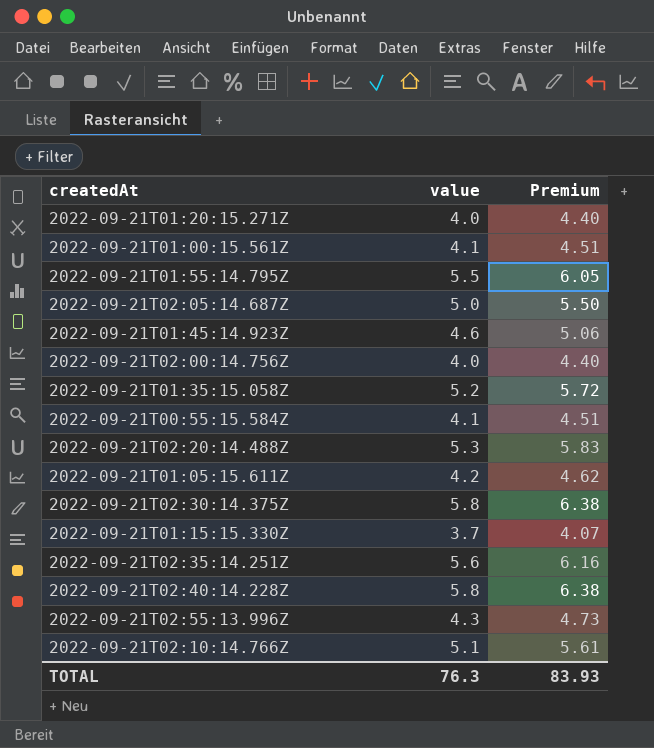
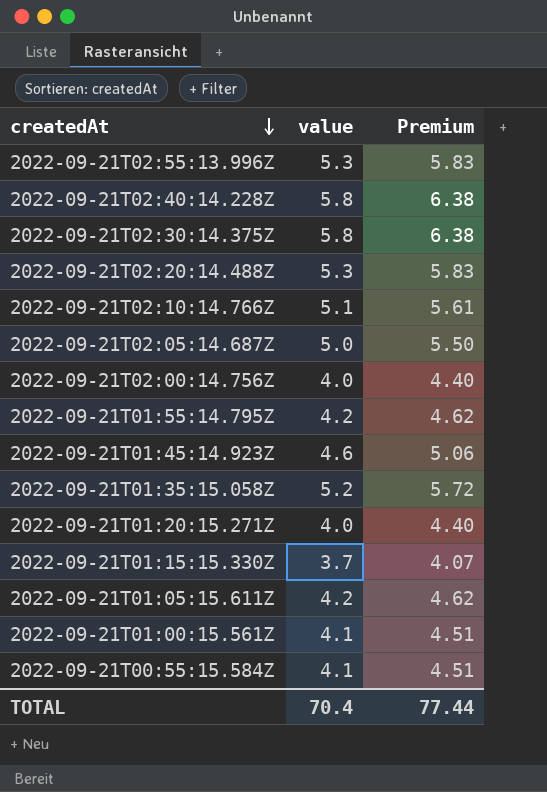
row order: none -> createdAt descending
row 2022-09-21T02:35:14.251Z: 5.6 | 6.16 -> none
2022-09-21T02:55:13.996Z | value: 4.3 -> 5.3
2022-09-21T02:55:13.996Z | Premium: 4.73 -> 5.83
2022-09-21T01:55:14.795Z | value: 5.5 -> 4.2
2022-09-21T01:55:14.795Z | Premium: 6.05 -> 4.62
TOTAL | value: 76.3 -> 70.4
TOTAL | Premium: 83.93 -> 77.44

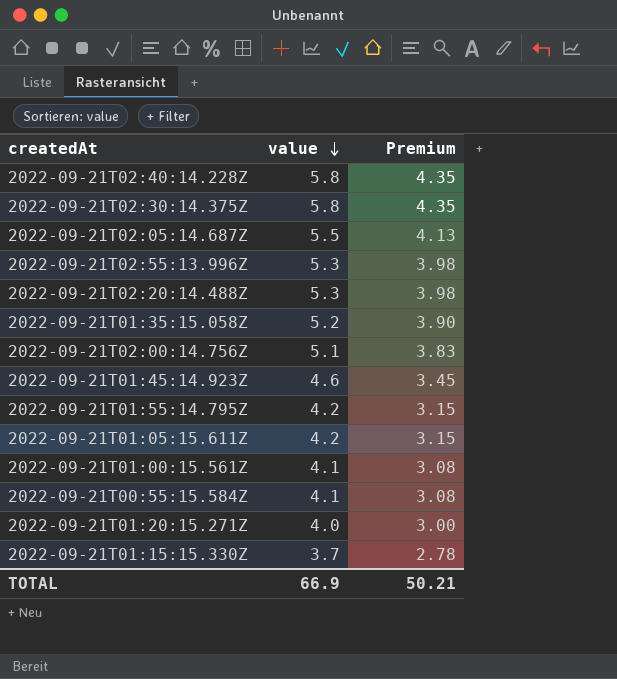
row order: createdAt descending -> value descending
column Premium | formula: [value] * 1.1 -> [value] * 0.75
row 2022-09-21T02:10:14.766Z: 5.1 | 5.61 -> none
2022-09-21T02:05:14.687Z | value: 5.0 -> 5.5
2022-09-21T02:00:14.756Z | value: 4.0 -> 5.1
TOTAL | value: 70.4 -> 66.9
TOTAL | Premium: 77.44 -> 50.21

